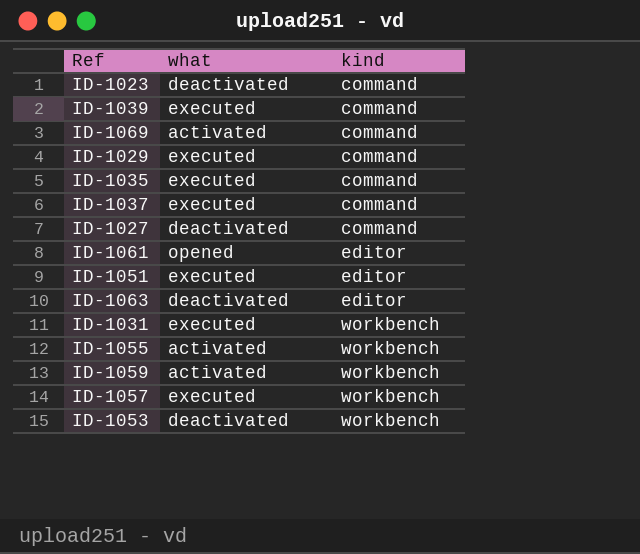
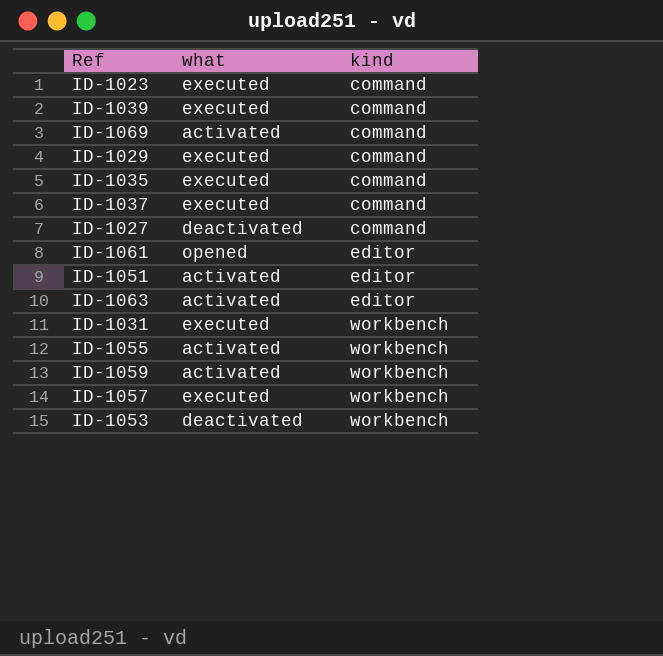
ID-1023 | what: deactivated -> executed
ID-1051 | what: executed -> activated
ID-1063 | what: deactivated -> activated

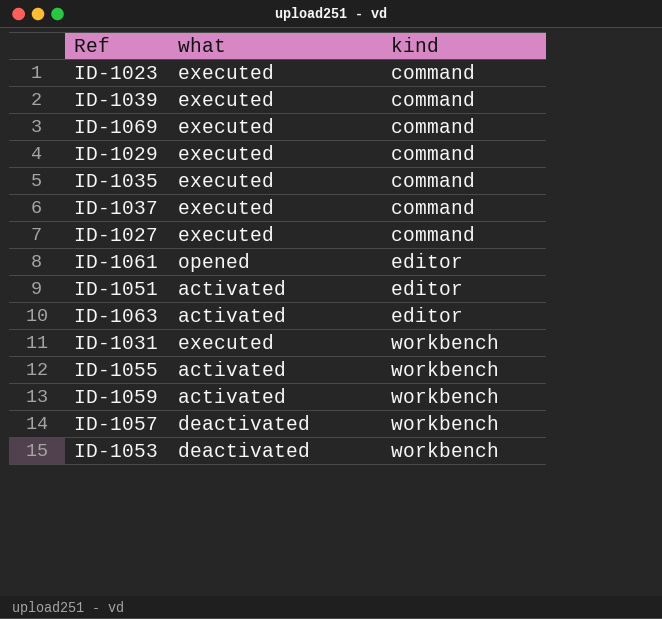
ID-1069 | what: activated -> executed
ID-1027 | what: deactivated -> executed
ID-1057 | what: executed -> deactivated

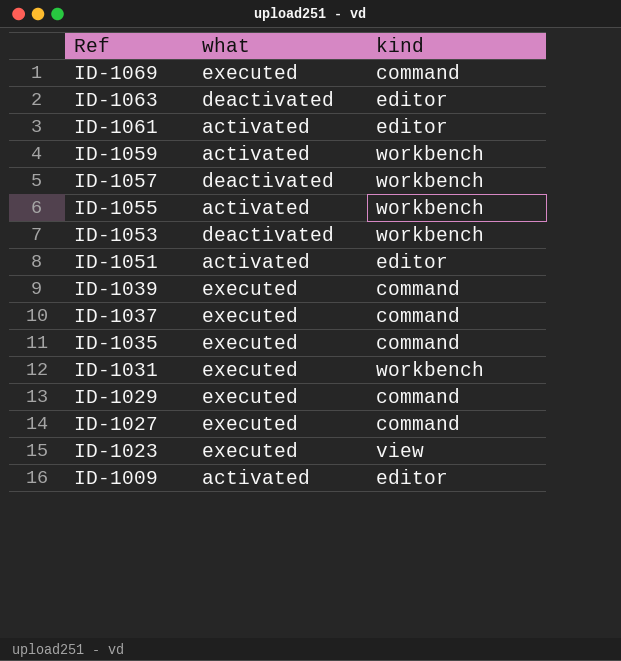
row order: kind ascending -> Ref descending
ID-1063 | what: activated -> deactivated
ID-1061 | what: opened -> activated
ID-1023 | kind: command -> view
row ID-1009: none -> activated | editor

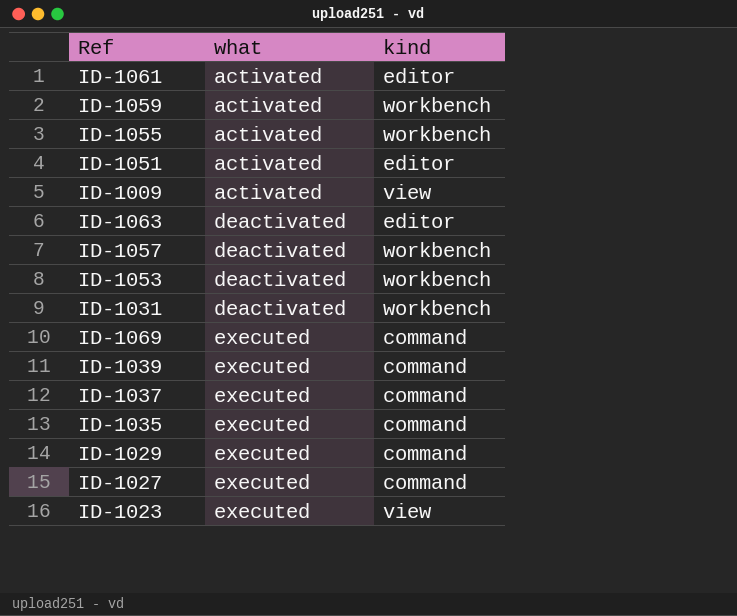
row order: Ref descending -> what ascending
ID-1009 | kind: editor -> view
ID-1031 | what: executed -> deactivated

